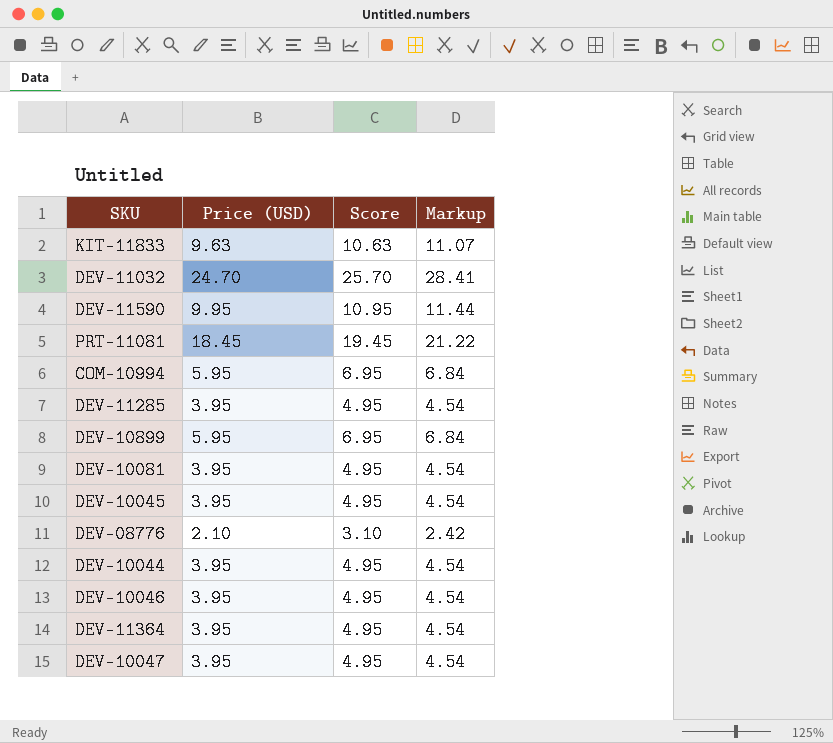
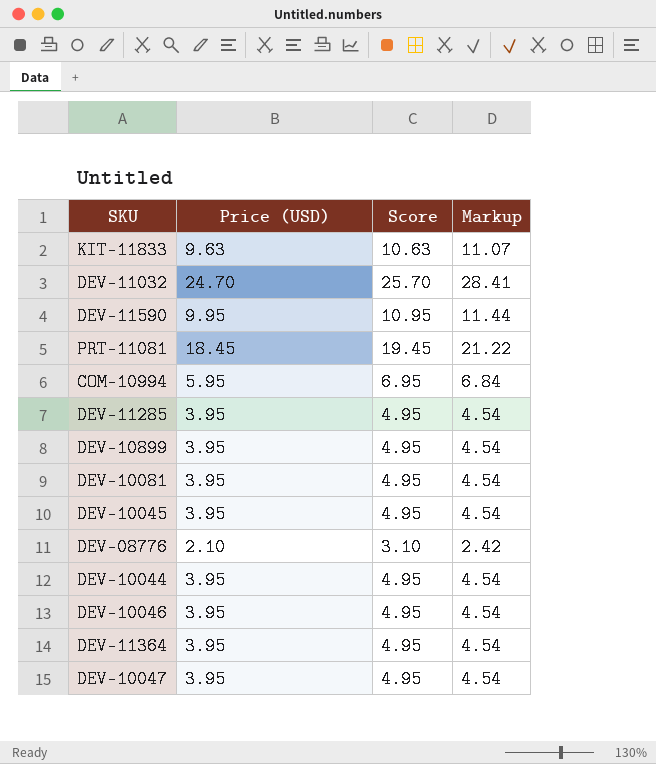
DEV-10899 | Price (USD): 5.95 -> 3.95
DEV-10899 | Score: 6.95 -> 4.95
DEV-10899 | Markup: 6.84 -> 4.54

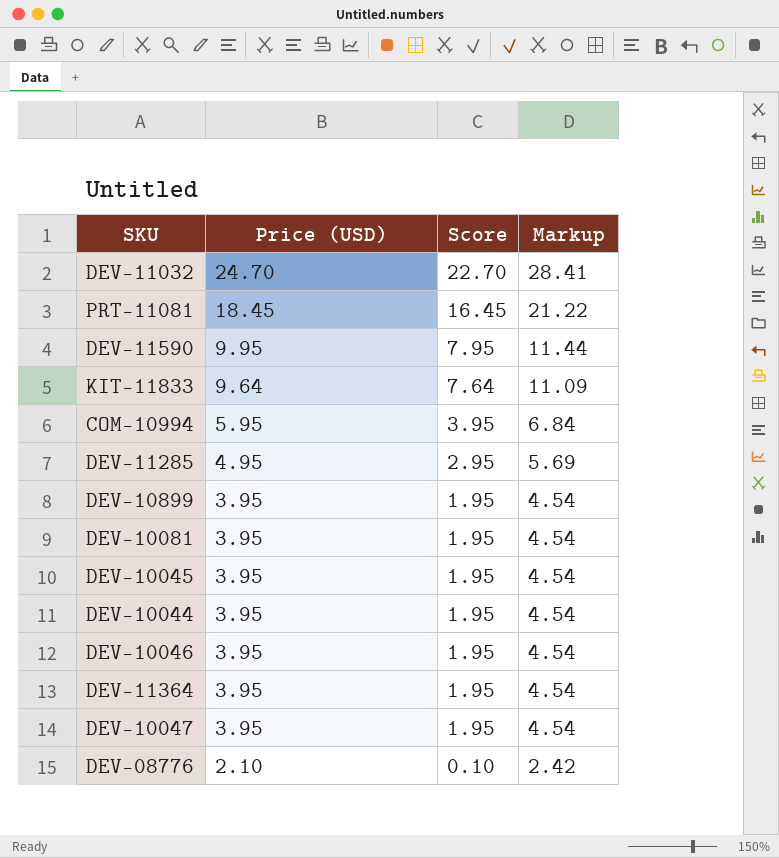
row order: none -> Price (USD) descending
column Score | formula: [Price (USD)] + 1 -> [Price (USD)] - 2
KIT-11833 | Price (USD): 9.63 -> 9.64
KIT-11833 | Markup: 11.07 -> 11.09
DEV-11285 | Price (USD): 3.95 -> 4.95
DEV-11285 | Markup: 4.54 -> 5.69

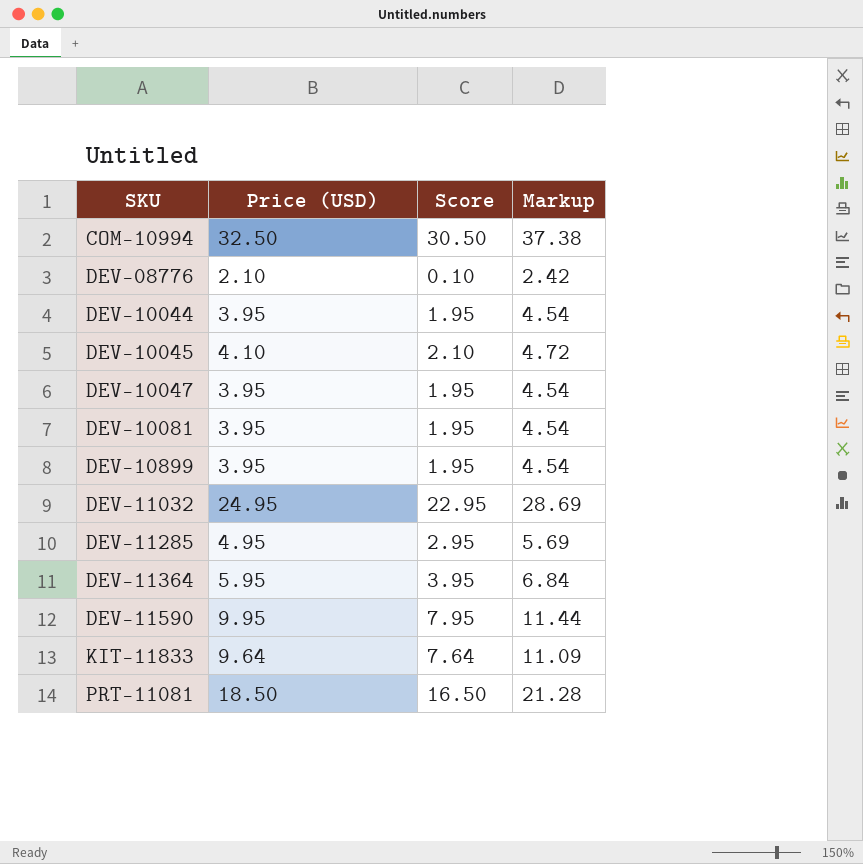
row order: Price (USD) descending -> SKU ascending
row DEV-10046: 3.95 | 1.95 | 4.54 -> none
COM-10994 | Price (USD): 5.95 -> 32.50
COM-10994 | Score: 3.95 -> 30.50
COM-10994 | Markup: 6.84 -> 37.38
DEV-10045 | Price (USD): 3.95 -> 4.10
DEV-10045 | Score: 1.95 -> 2.10
DEV-10045 | Markup: 4.54 -> 4.72
DEV-11032 | Price (USD): 24.70 -> 24.95
DEV-11032 | Score: 22.70 -> 22.95
DEV-11032 | Markup: 28.41 -> 28.69
DEV-11364 | Price (USD): 3.95 -> 5.95
DEV-11364 | Score: 1.95 -> 3.95
DEV-11364 | Markup: 4.54 -> 6.84
PRT-11081 | Price (USD): 18.45 -> 18.50
PRT-11081 | Score: 16.45 -> 16.50
PRT-11081 | Markup: 21.22 -> 21.28

